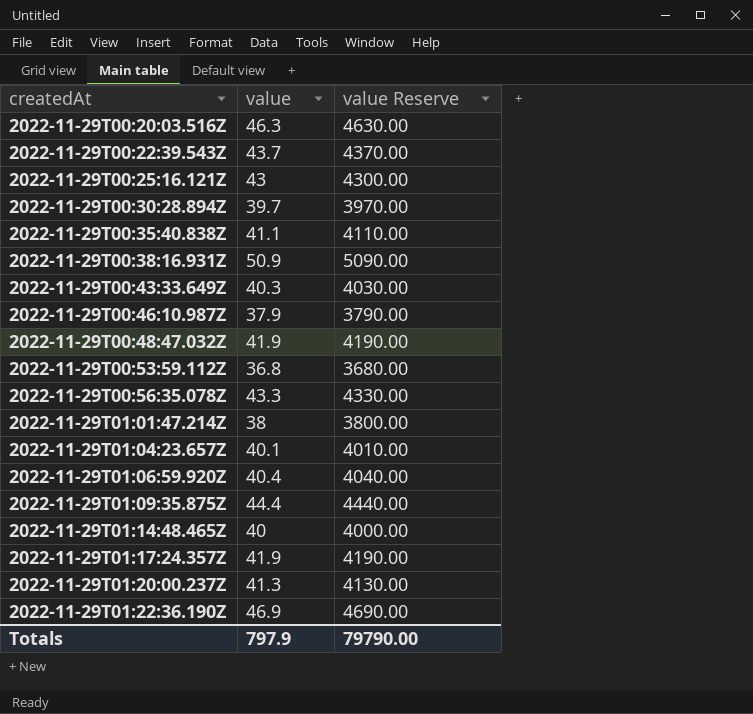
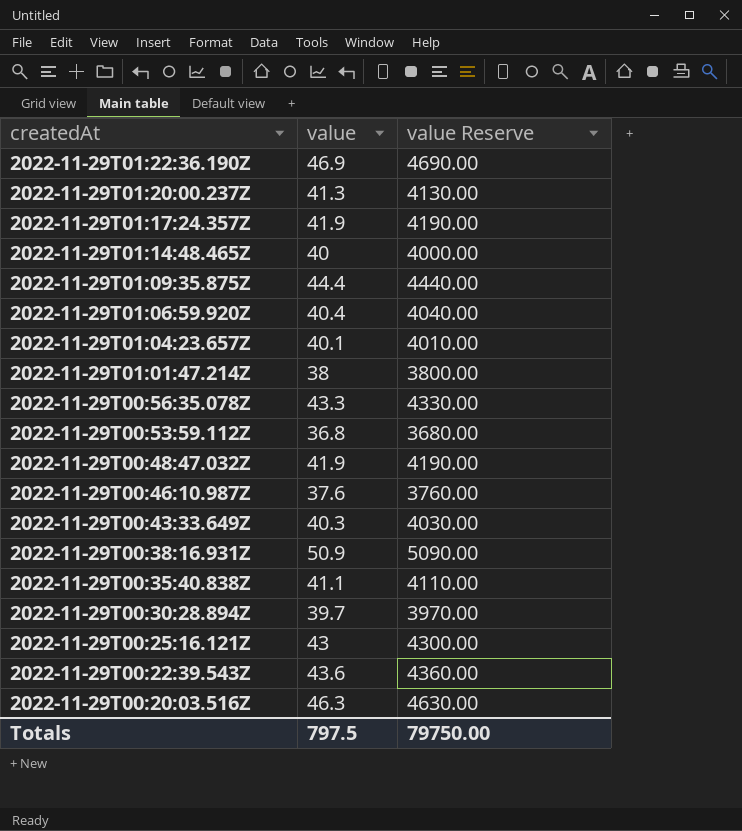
row order: createdAt ascending -> createdAt descending
2022-11-29T00:46:10.987Z | value: 37.9 -> 37.6
2022-11-29T00:46:10.987Z | value Reserve: 3790.00 -> 3760.00
2022-11-29T00:22:39.543Z | value: 43.7 -> 43.6
2022-11-29T00:22:39.543Z | value Reserve: 4370.00 -> 4360.00
Totals | value: 797.9 -> 797.5
Totals | value Reserve: 79790.00 -> 79750.00

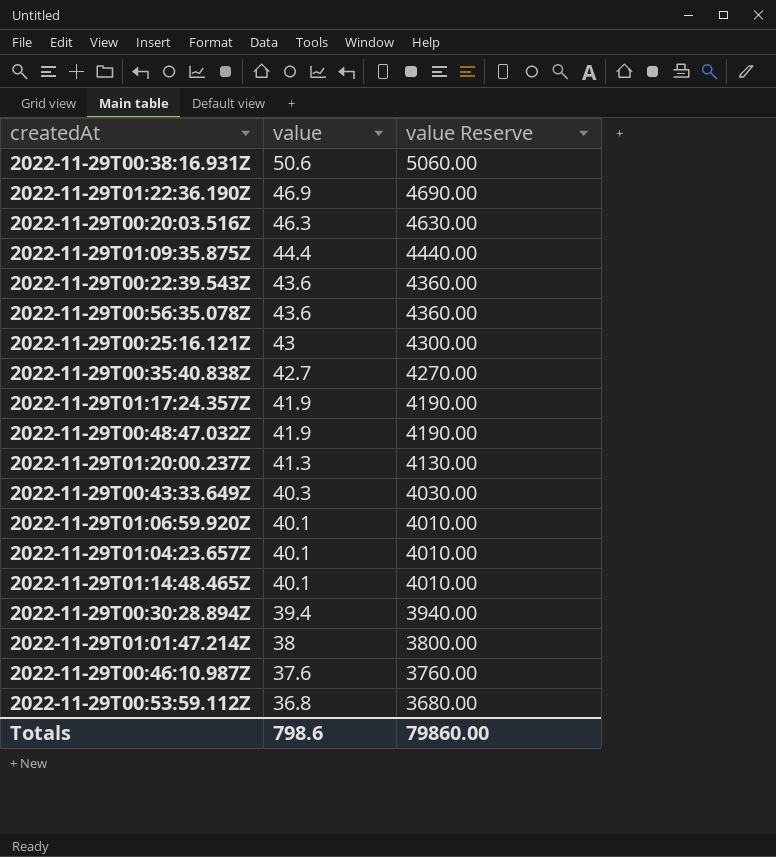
row order: createdAt descending -> value descending
2022-11-29T00:38:16.931Z | value: 50.9 -> 50.6
2022-11-29T00:38:16.931Z | value Reserve: 5090.00 -> 5060.00
2022-11-29T00:56:35.078Z | value: 43.3 -> 43.6
2022-11-29T00:56:35.078Z | value Reserve: 4330.00 -> 4360.00
2022-11-29T00:35:40.838Z | value: 41.1 -> 42.7
2022-11-29T00:35:40.838Z | value Reserve: 4110.00 -> 4270.00
2022-11-29T01:06:59.920Z | value: 40.4 -> 40.1
2022-11-29T01:06:59.920Z | value Reserve: 4040.00 -> 4010.00
2022-11-29T01:14:48.465Z | value: 40 -> 40.1
2022-11-29T01:14:48.465Z | value Reserve: 4000.00 -> 4010.00
2022-11-29T00:30:28.894Z | value: 39.7 -> 39.4
2022-11-29T00:30:28.894Z | value Reserve: 3970.00 -> 3940.00
Totals | value: 797.5 -> 798.6
Totals | value Reserve: 79750.00 -> 79860.00

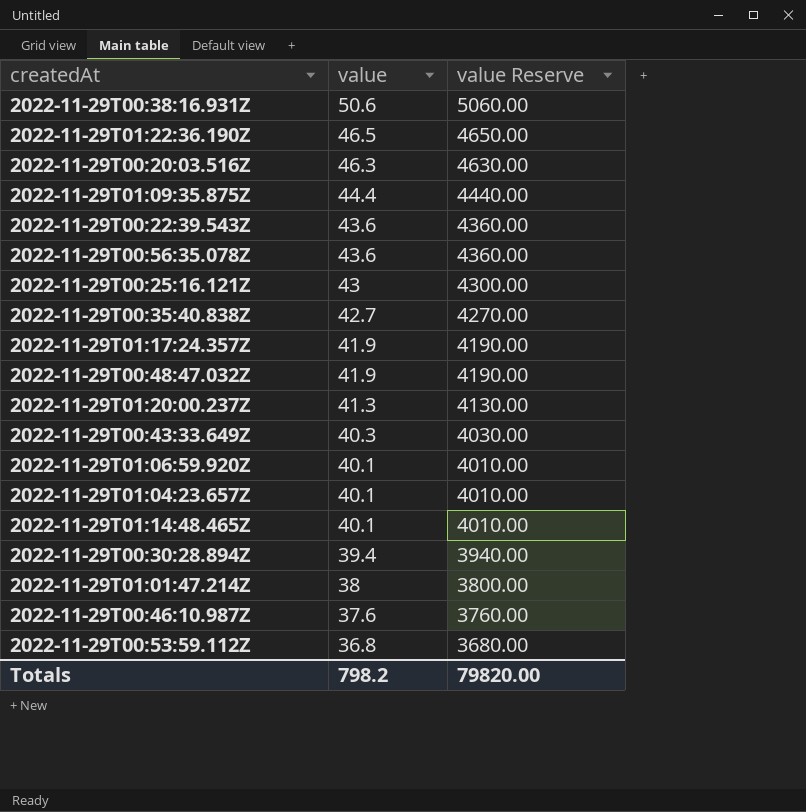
2022-11-29T01:22:36.190Z | value: 46.9 -> 46.5
2022-11-29T01:22:36.190Z | value Reserve: 4690.00 -> 4650.00
Totals | value: 798.6 -> 798.2
Totals | value Reserve: 79860.00 -> 79820.00

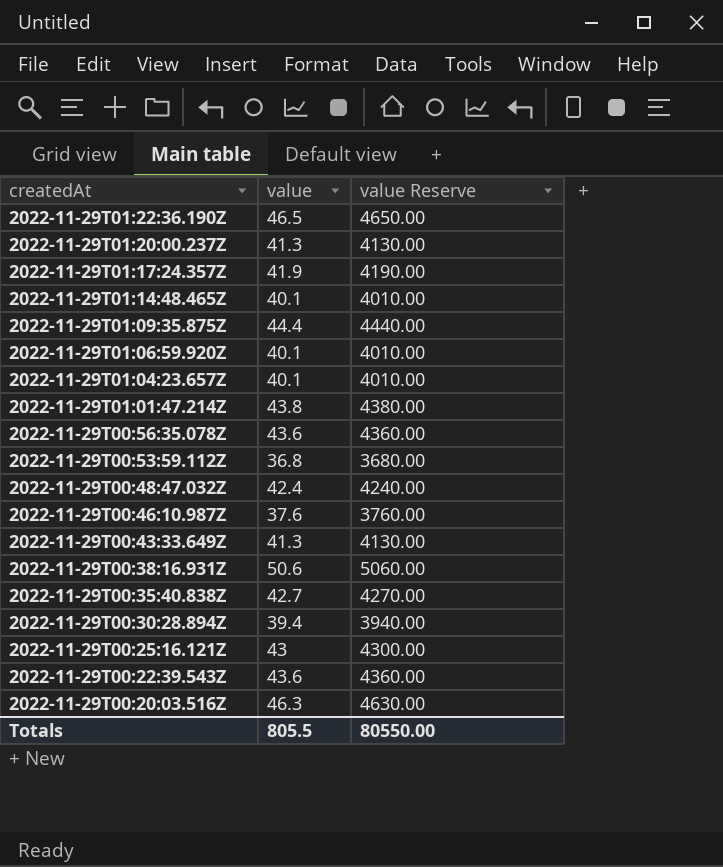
row order: value descending -> createdAt descending
2022-11-29T01:01:47.214Z | value: 38 -> 43.8
2022-11-29T01:01:47.214Z | value Reserve: 3800.00 -> 4380.00
2022-11-29T00:48:47.032Z | value: 41.9 -> 42.4
2022-11-29T00:48:47.032Z | value Reserve: 4190.00 -> 4240.00
2022-11-29T00:43:33.649Z | value: 40.3 -> 41.3
2022-11-29T00:43:33.649Z | value Reserve: 4030.00 -> 4130.00
Totals | value: 798.2 -> 805.5
Totals | value Reserve: 79820.00 -> 80550.00

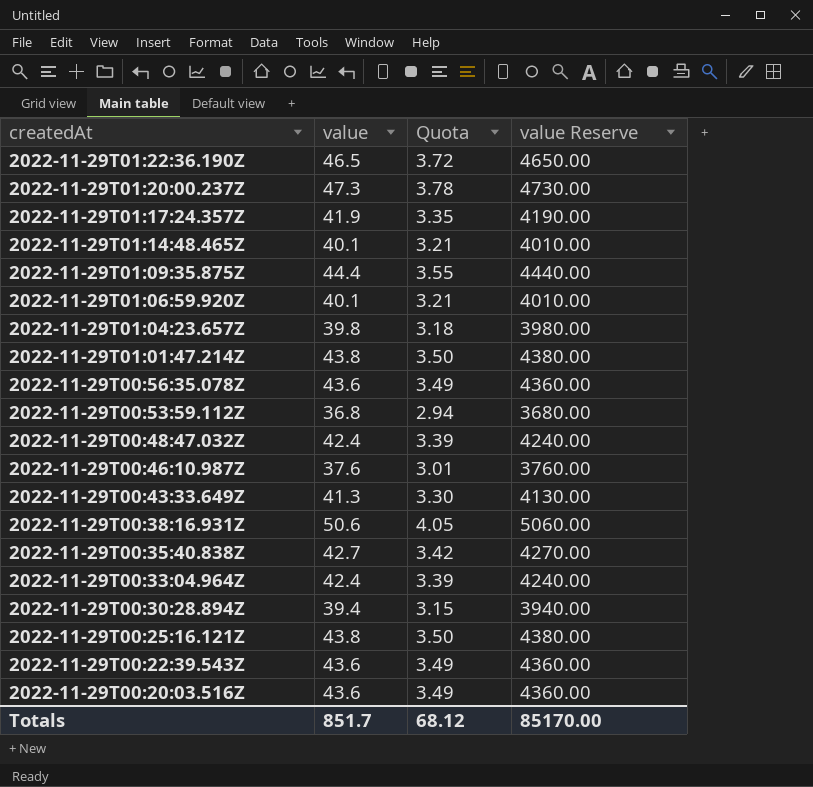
column Quota | formula: none -> [value] * 0.08
2022-11-29T01:20:00.237Z | value: 41.3 -> 47.3
2022-11-29T01:20:00.237Z | value Reserve: 4130.00 -> 4730.00
2022-11-29T01:04:23.657Z | value: 40.1 -> 39.8
2022-11-29T01:04:23.657Z | value Reserve: 4010.00 -> 3980.00
row 2022-11-29T00:33:04.964Z: none -> 42.4 | 3.39 | 4240.00
2022-11-29T00:25:16.121Z | value: 43 -> 43.8
2022-11-29T00:25:16.121Z | value Reserve: 4300.00 -> 4380.00
2022-11-29T00:20:03.516Z | value: 46.3 -> 43.6
2022-11-29T00:20:03.516Z | value Reserve: 4630.00 -> 4360.00
Totals | value: 805.5 -> 851.7
Totals | value Reserve: 80550.00 -> 85170.00

